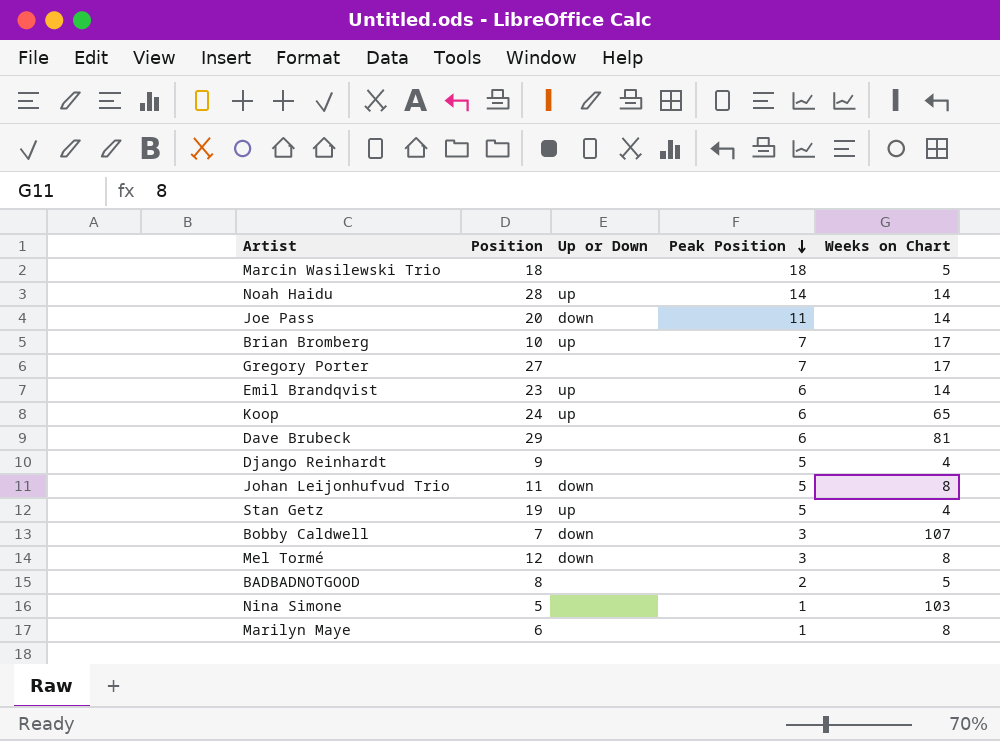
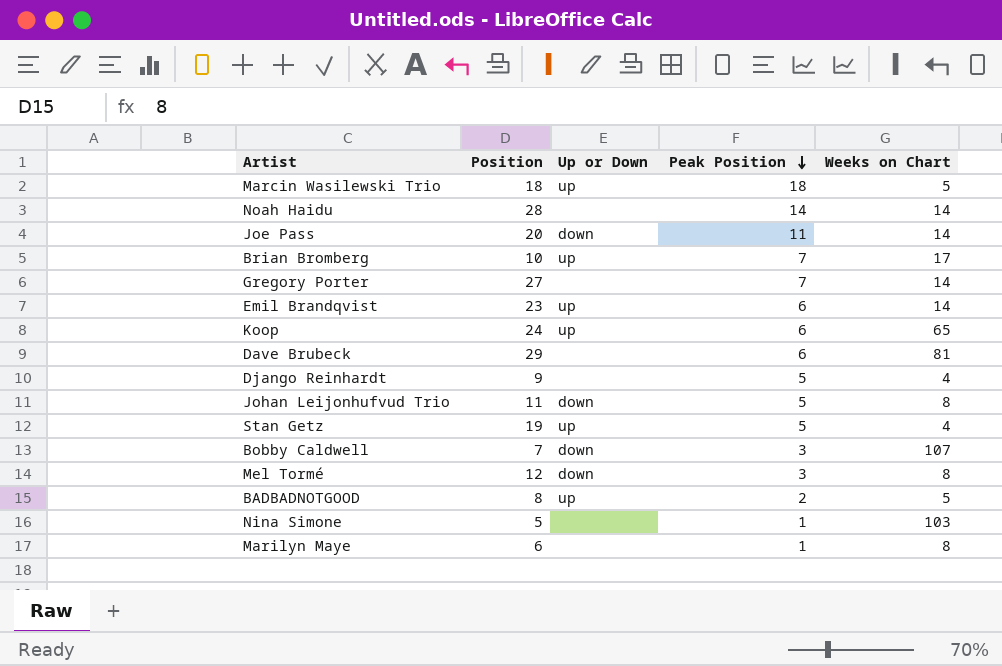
Marcin Wasilewski Trio | Up or Down: none -> up
Noah Haidu | Up or Down: up -> none
Gregory Porter | Weeks on Chart: 17 -> 14
BADBADNOTGOOD | Up or Down: none -> up

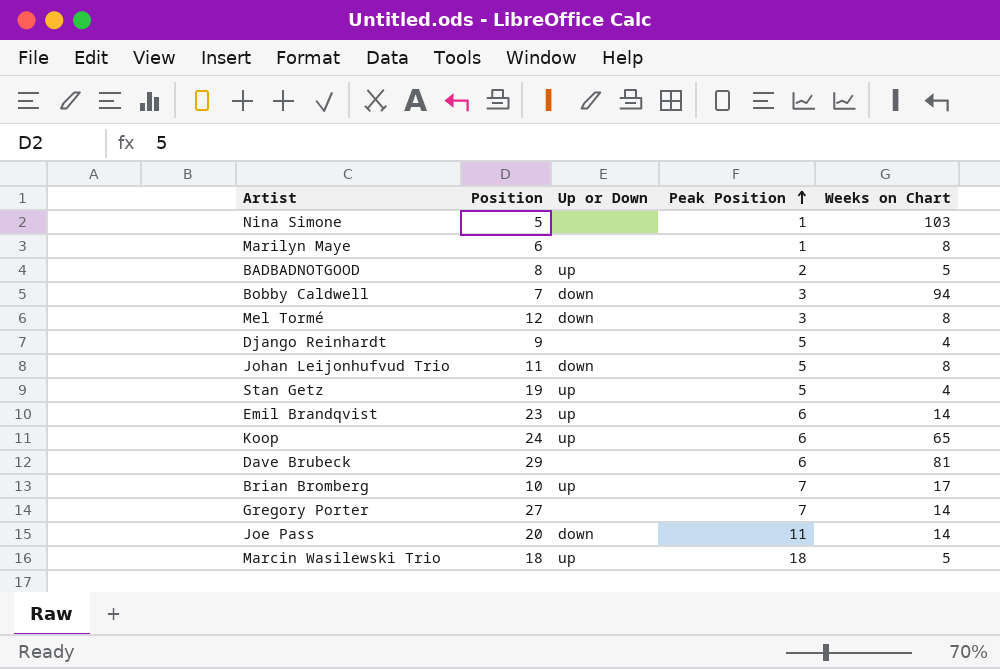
row order: Peak Position descending -> Peak Position ascending
row Noah Haidu: 28 | none | 14 | 14 -> none
Bobby Caldwell | Weeks on Chart: 107 -> 94

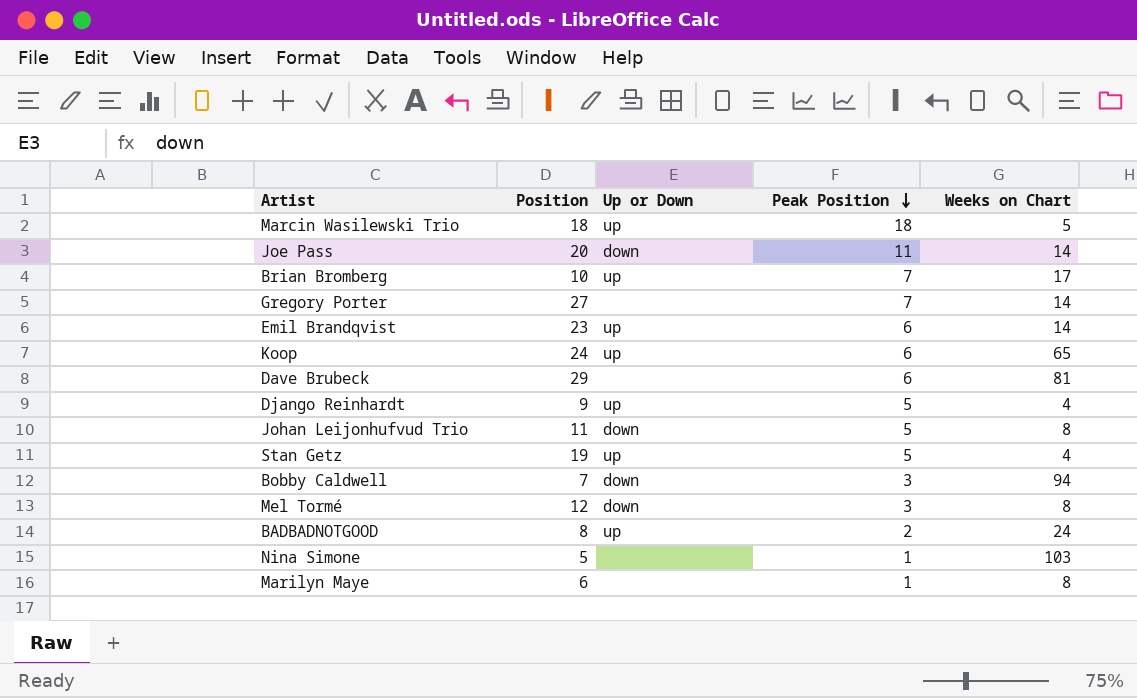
row order: Peak Position ascending -> Peak Position descending
Django Reinhardt | Up or Down: none -> up
BADBADNOTGOOD | Weeks on Chart: 5 -> 24

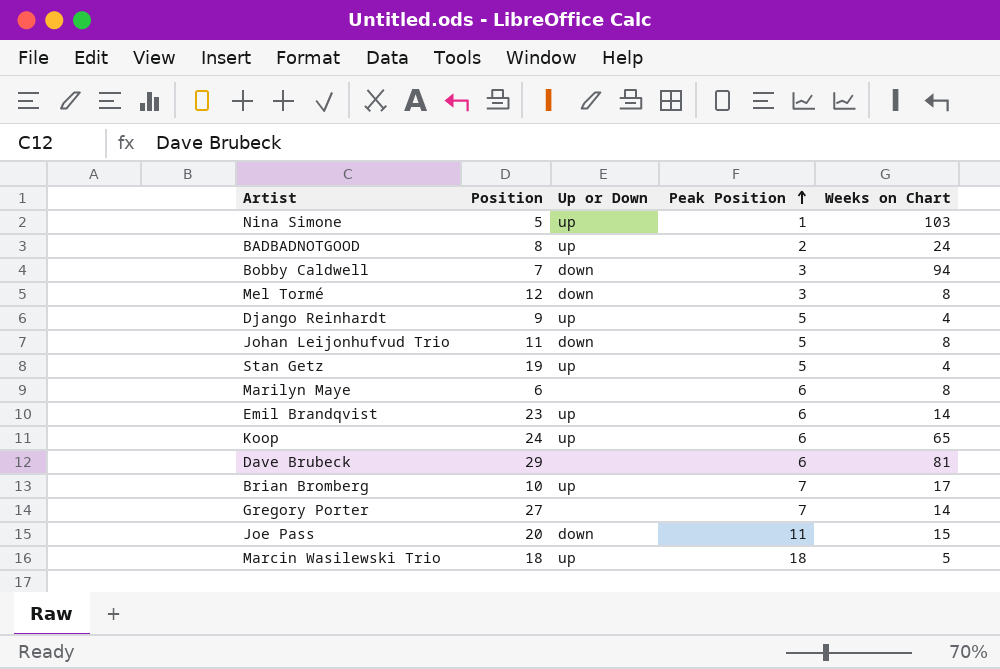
row order: Peak Position descending -> Peak Position ascending
Nina Simone | Up or Down: none -> up
Marilyn Maye | Peak Position: 1 -> 6
Joe Pass | Weeks on Chart: 14 -> 15

